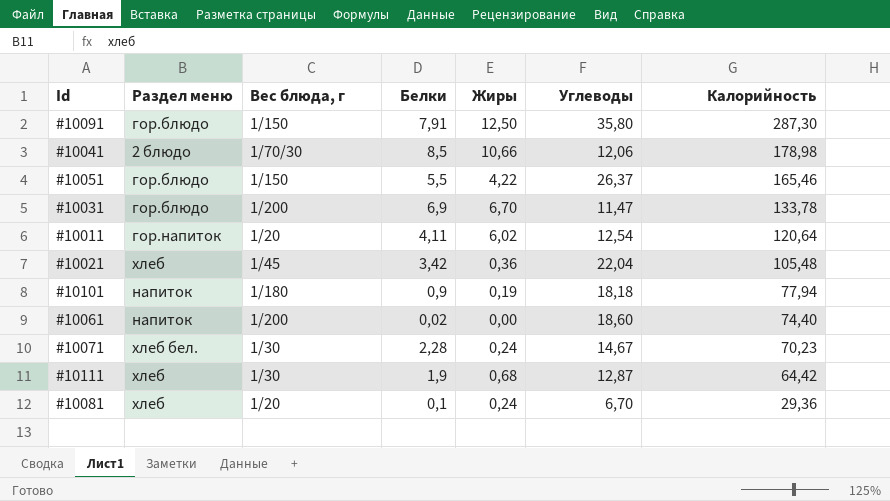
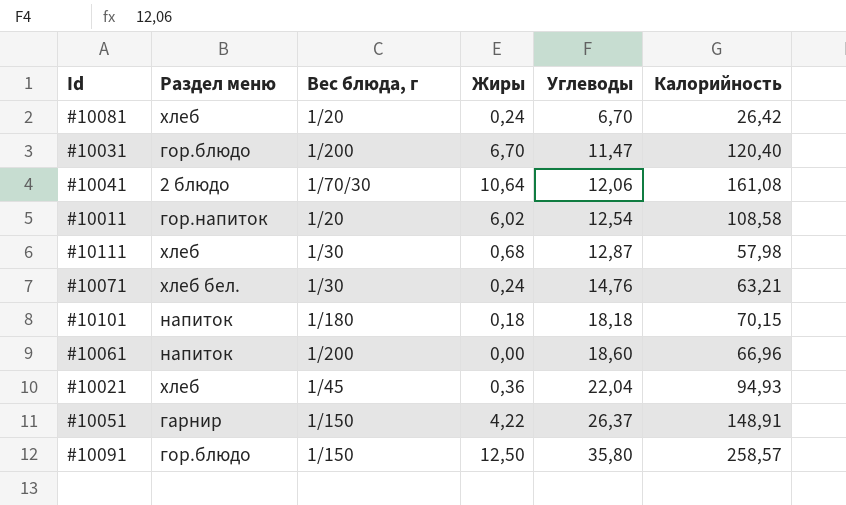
row order: Калорийность descending -> Углеводы ascending
column Белки | position: 4 -> none
#10081 | Калорийность: 29,36 -> 26,42
#10031 | Калорийность: 133,78 -> 120,40
#10041 | Жиры: 10,66 -> 10,64
#10041 | Калорийность: 178,98 -> 161,08
#10011 | Калорийность: 120,64 -> 108,58
#10111 | Калорийность: 64,42 -> 57,98
#10071 | Углеводы: 14,67 -> 14,76
#10071 | Калорийность: 70,23 -> 63,21
#10101 | Жиры: 0,19 -> 0,18
#10101 | Калорийность: 77,94 -> 70,15
#10061 | Калорийность: 74,40 -> 66,96
#10021 | Калорийность: 105,48 -> 94,93
#10051 | Раздел меню: гор.блюдо -> гарнир
#10051 | Калорийность: 165,46 -> 148,91
#10091 | Калорийность: 287,30 -> 258,57

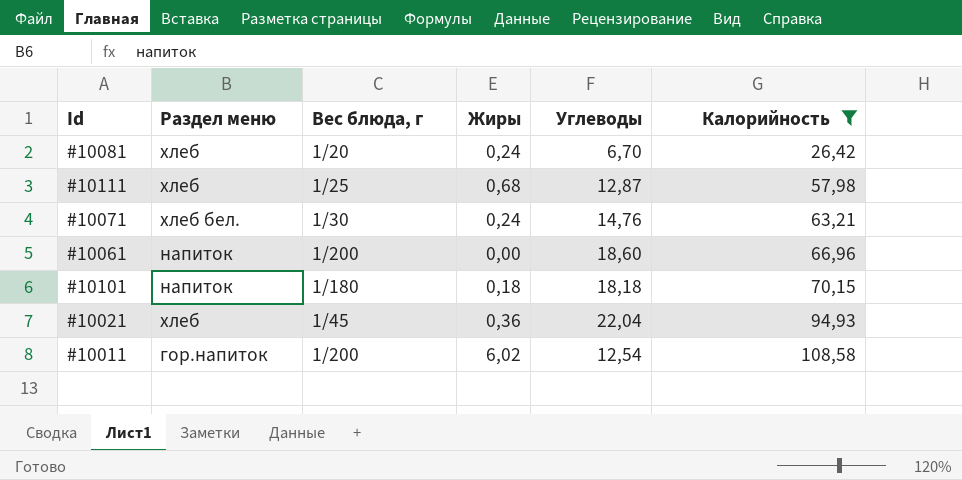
filter: none -> Калорийность <= 108,58
row order: Углеводы ascending -> Калорийность ascending
#10111 | Вес блюда, г: 1/30 -> 1/25
#10011 | Вес блюда, г: 1/20 -> 1/200

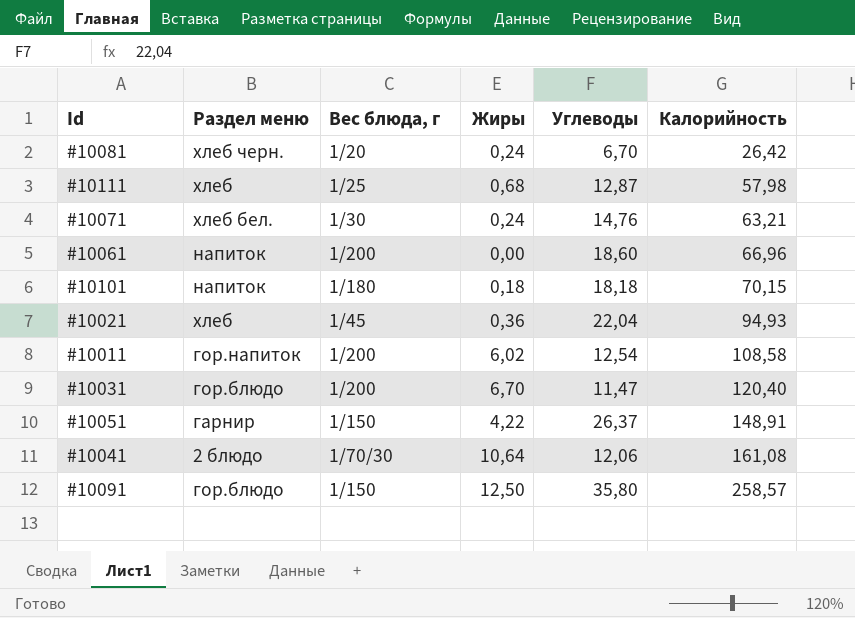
filter: Калорийность <= 108,58 -> none
#10081 | Раздел меню: хлеб -> хлеб черн.

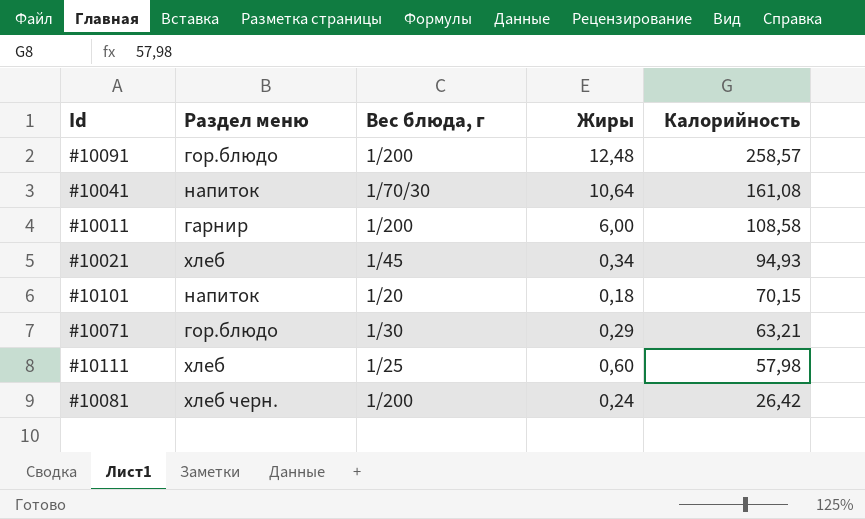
row order: Калорийность ascending -> Калорийность descending
column Углеводы | position: 5 -> none
row #10061: напиток | 1/200 | 0,00 | 18,60 | 66,96 -> none
row #10031: гор.блюдо | 1/200 | 6,70 | 11,47 | 120,40 -> none
row #10051: гарнир | 1/150 | 4,22 | 26,37 | 148,91 -> none
#10091 | Вес блюда, г: 1/150 -> 1/200
#10091 | Жиры: 12,50 -> 12,48
#10041 | Раздел меню: 2 блюдо -> напиток
#10011 | Раздел меню: гор.напиток -> гарнир
#10011 | Жиры: 6,02 -> 6,00
#10021 | Жиры: 0,36 -> 0,34
#10101 | Вес блюда, г: 1/180 -> 1/20
#10071 | Раздел меню: хлеб бел. -> гор.блюдо
#10071 | Жиры: 0,24 -> 0,29
#10111 | Жиры: 0,68 -> 0,60
#10081 | Вес блюда, г: 1/20 -> 1/200

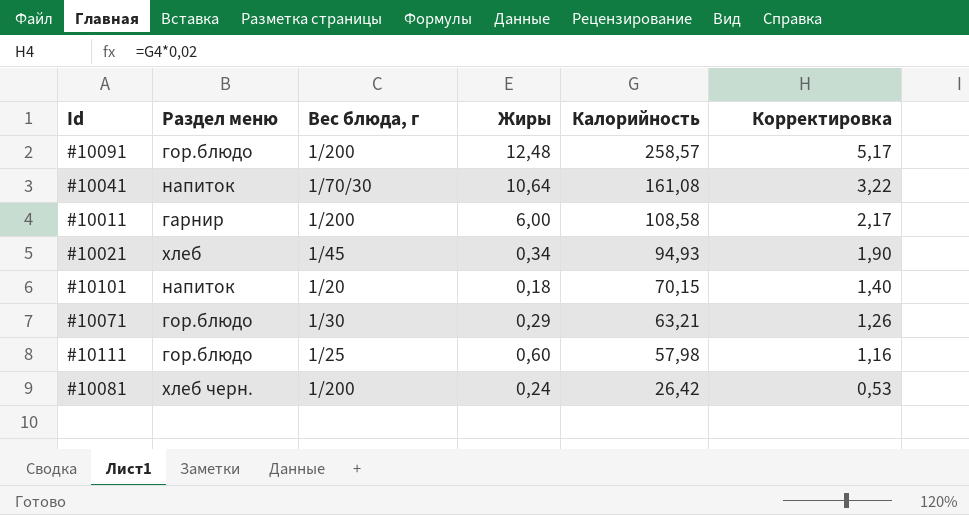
column Корректировка | formula: none -> [Калорийность] * 0,02
#10111 | Раздел меню: хлеб -> гор.блюдо

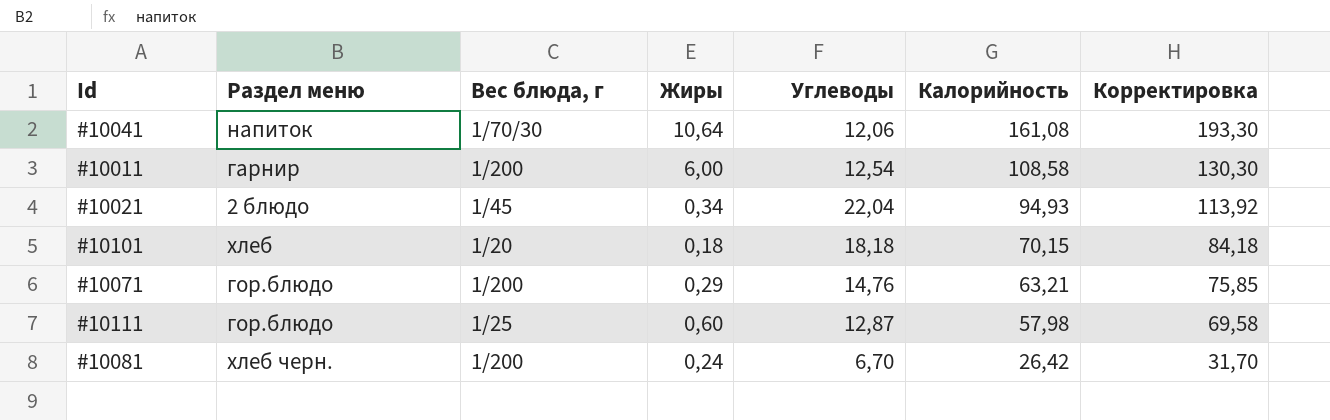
column Углеводы | position: none -> 5
column Корректировка | formula: [Калорийность] * 0,02 -> [Калорийность] * 1,2
row #10091: гор.блюдо | 1/200 | 12,48 | 258,57 | 5,17 -> none
#10021 | Раздел меню: хлеб -> 2 блюдо
#10101 | Раздел меню: напиток -> хлеб
#10071 | Вес блюда, г: 1/30 -> 1/200

